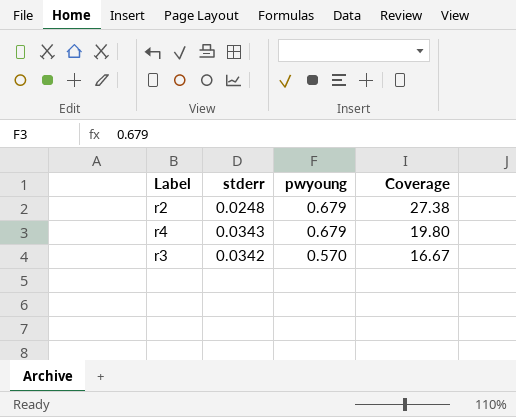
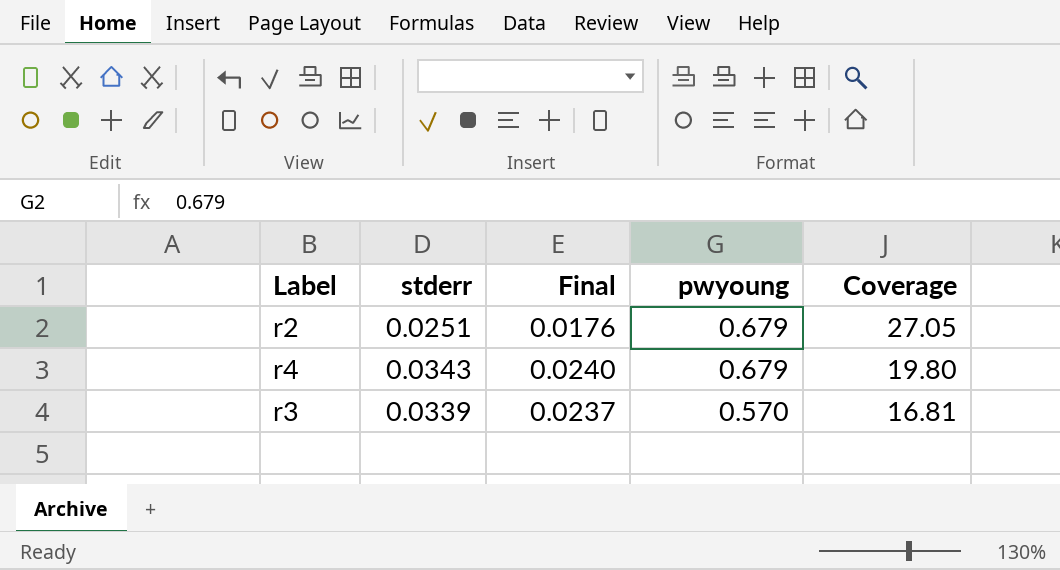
column Final | formula: none -> [stderr] * 0.7
r2 | stderr: 0.0248 -> 0.0251
r2 | Coverage: 27.38 -> 27.05
r3 | stderr: 0.0342 -> 0.0339
r3 | Coverage: 16.67 -> 16.81

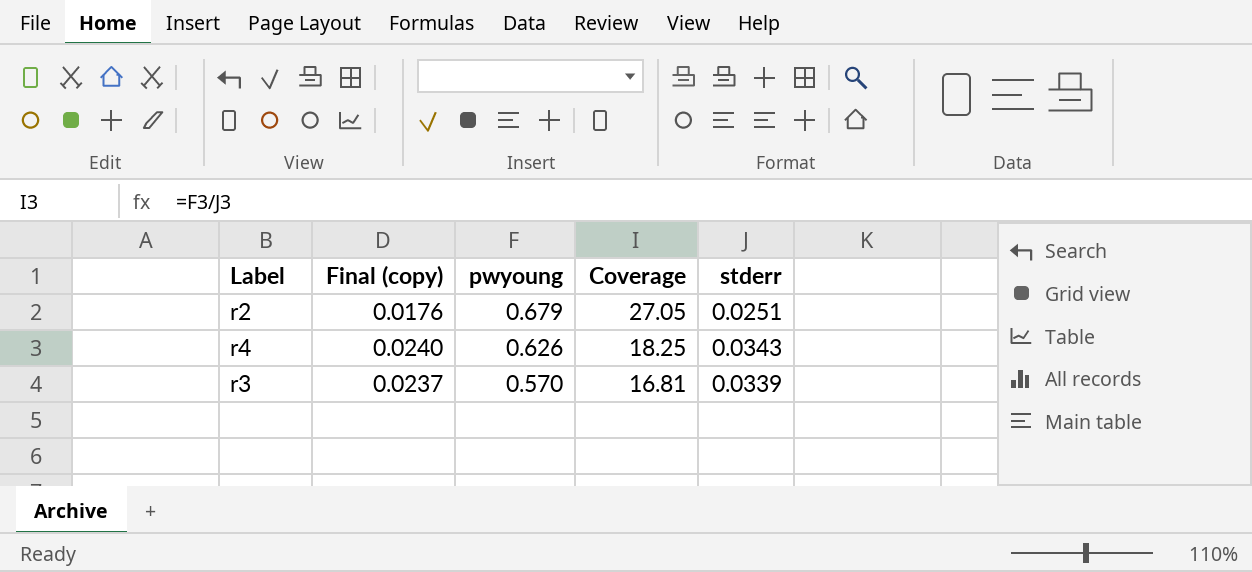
column name: Final -> Final (copy)
column stderr | position: 2 -> 5
r4 | pwyoung: 0.679 -> 0.626
r4 | Coverage: 19.80 -> 18.25

